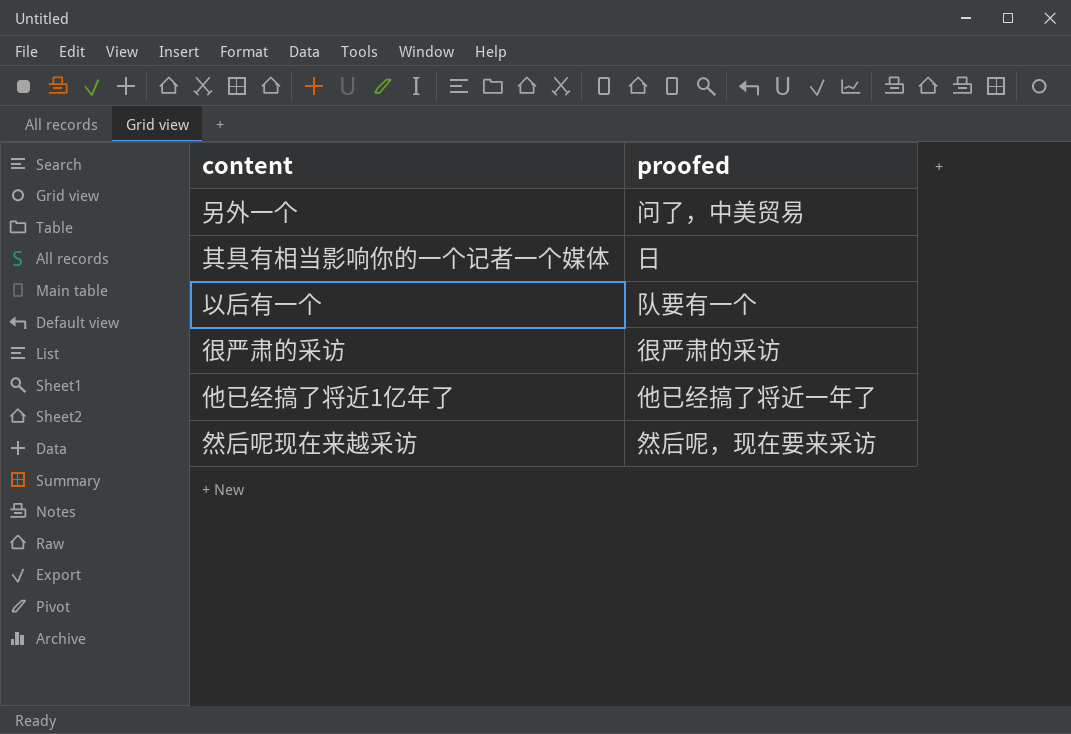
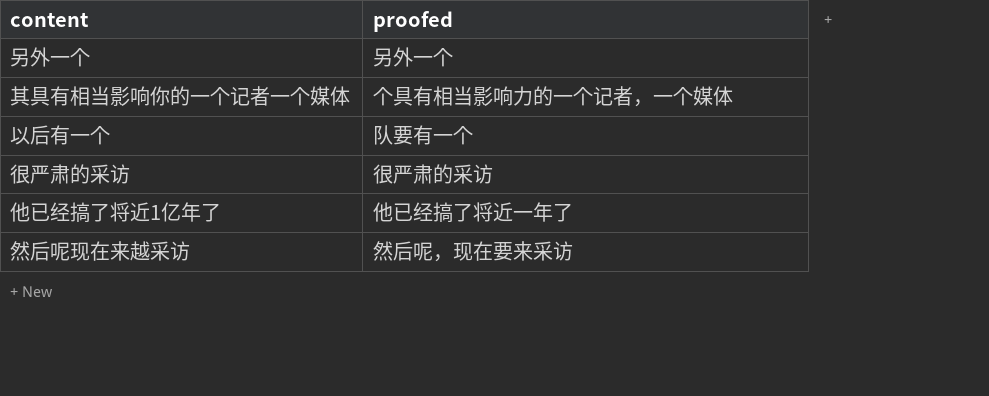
另外一个 | proofed: 问了，中美贸易 -> 另外一个
其具有相当影响你的一个记者一个媒体 | proofed: 日 -> 个具有相当影响力的一个记者，一个媒体

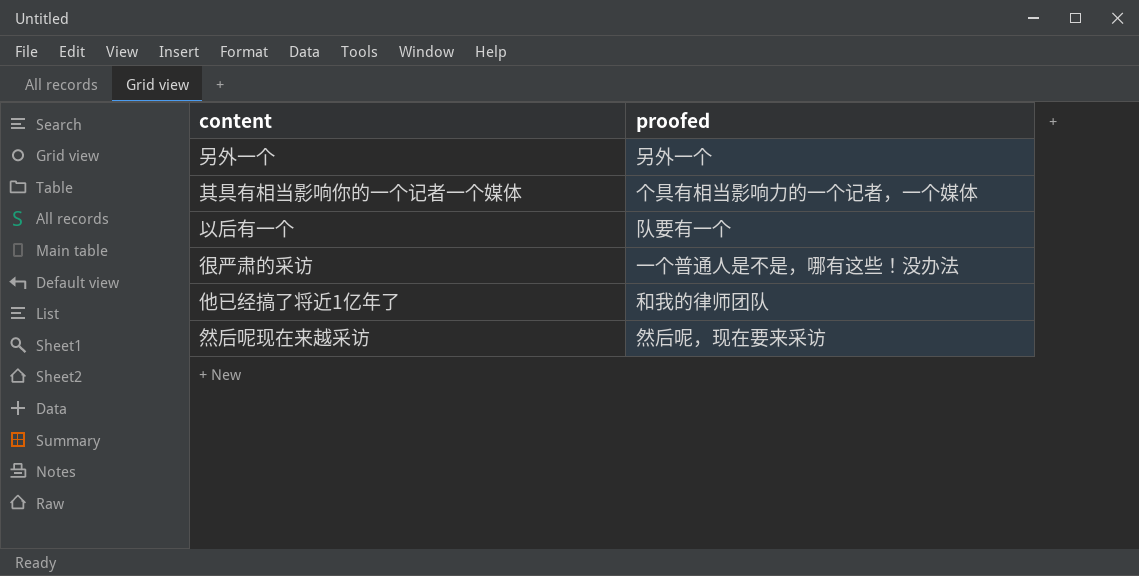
很严肃的采访 | proofed: 很严肃的采访 -> 一个普通人是不是，哪有这些！没办法
他已经搞了将近1亿年了 | proofed: 他已经搞了将近一年了 -> 和我的律师团队

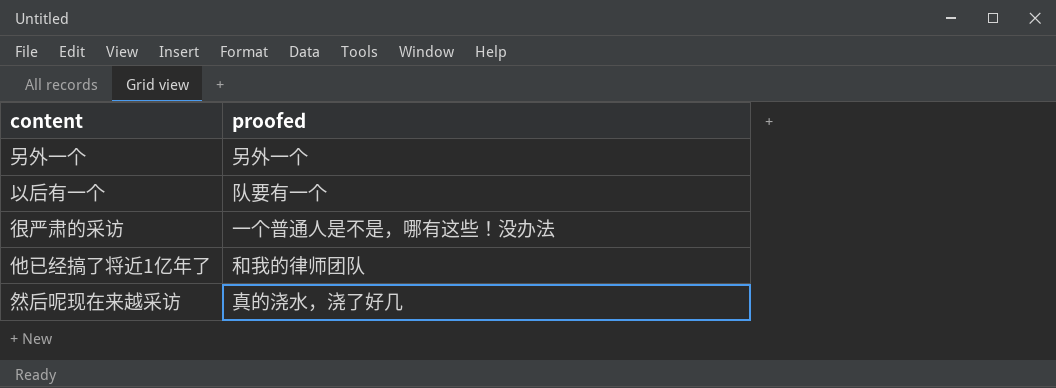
row 其具有相当影响你的一个记者一个媒体: 个具有相当影响力的一个记者，一个媒体 -> none
然后呢现在来越采访 | proofed: 然后呢，现在要来采访 -> 真的浇水，浇了好几

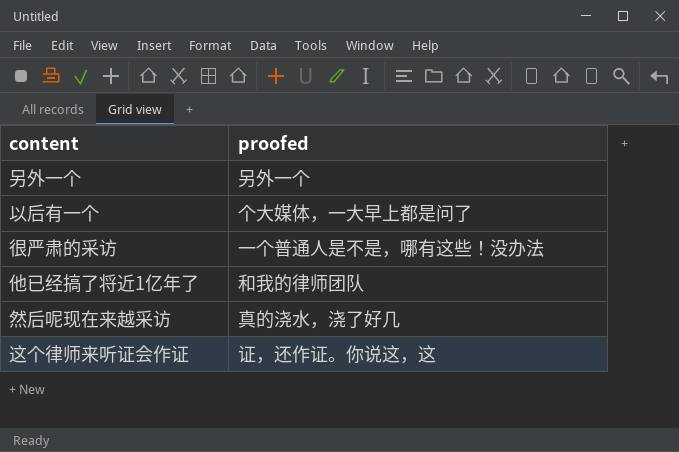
以后有一个 | proofed: 队要有一个 -> 个大媒体，一大早上都是问了
row 这个律师来听证会作证: none -> 证，还作证。你说这，这

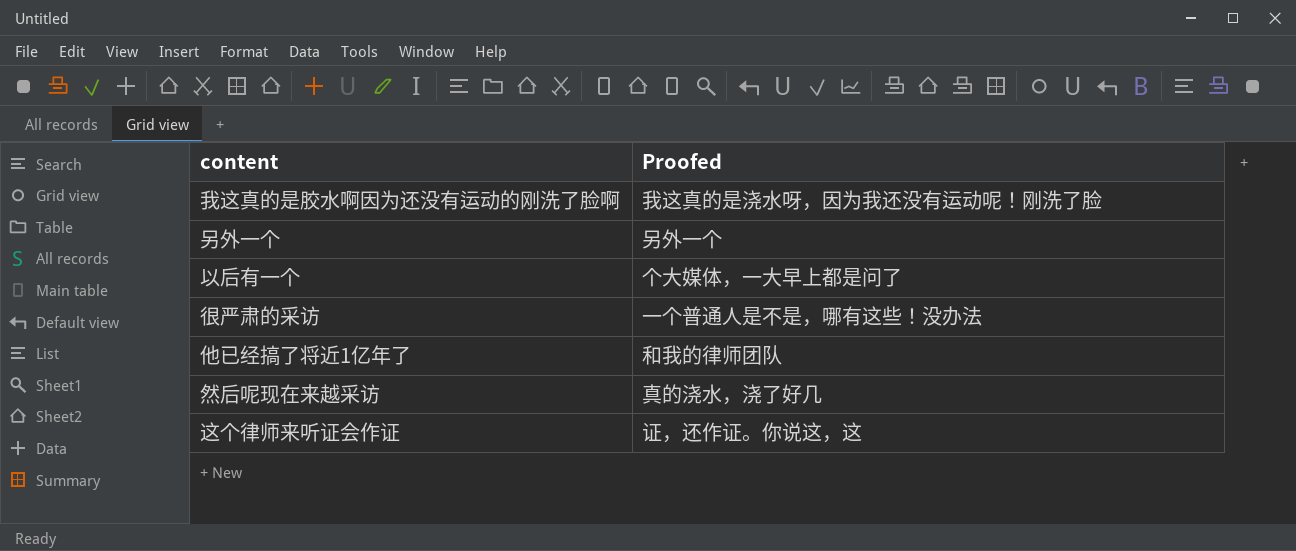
column name: proofed -> Proofed
row 我这真的是胶水啊因为还没有运动的刚洗了脸啊: none -> 我这真的是浇水呀，因为我还没有运动呢！刚洗了脸

